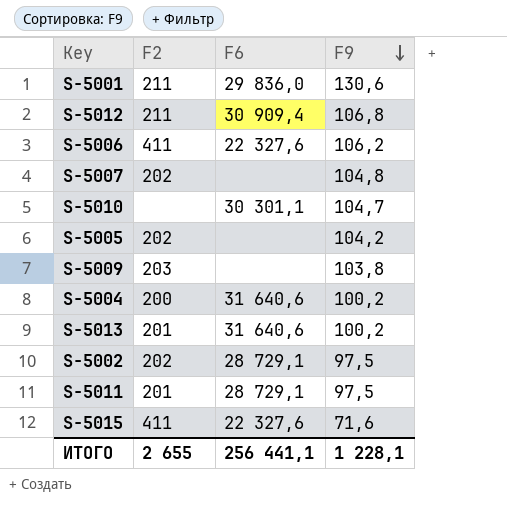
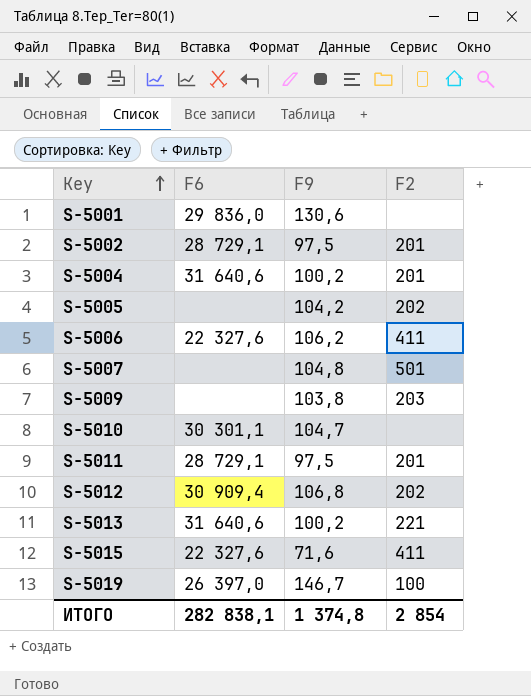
row order: F9 descending -> Key ascending
column F2 | position: 2 -> 4
S-5001 | F2: 211 -> none
S-5002 | F2: 202 -> 201
S-5004 | F2: 200 -> 201
S-5007 | F2: 202 -> 501
S-5012 | F2: 211 -> 202
S-5013 | F2: 201 -> 221
row S-5019: none -> 26 397,0 | 146,7 | 100
ИТОГО | F6: 256 441,1 -> 282 838,1
ИТОГО | F9: 1 228,1 -> 1 374,8
ИТОГО | F2: 2 655 -> 2 854

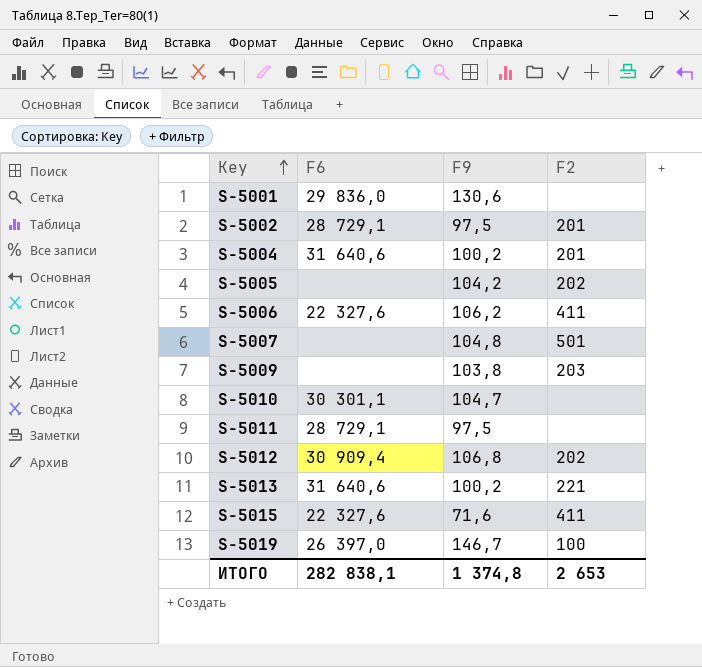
S-5011 | F2: 201 -> none
ИТОГО | F2: 2 854 -> 2 653

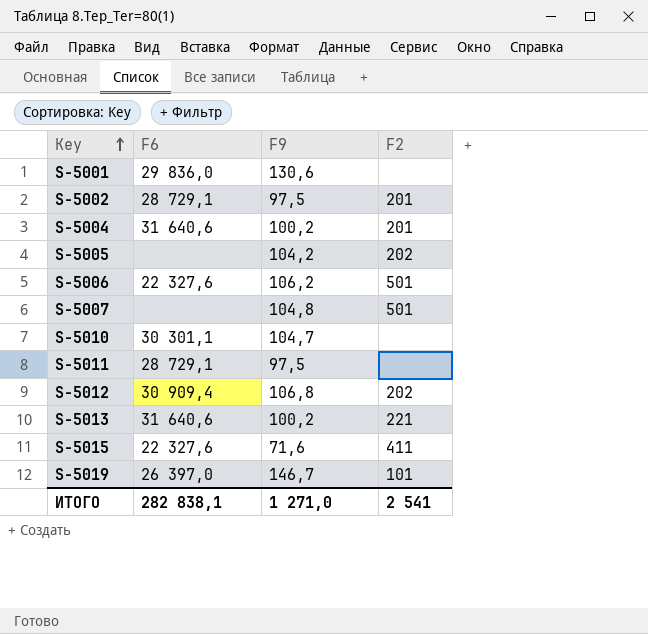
row S-5009: none | 103,8 | 203 -> none
S-5006 | F2: 411 -> 501
S-5019 | F2: 100 -> 101
ИТОГО | F9: 1 374,8 -> 1 271,0
ИТОГО | F2: 2 653 -> 2 541

